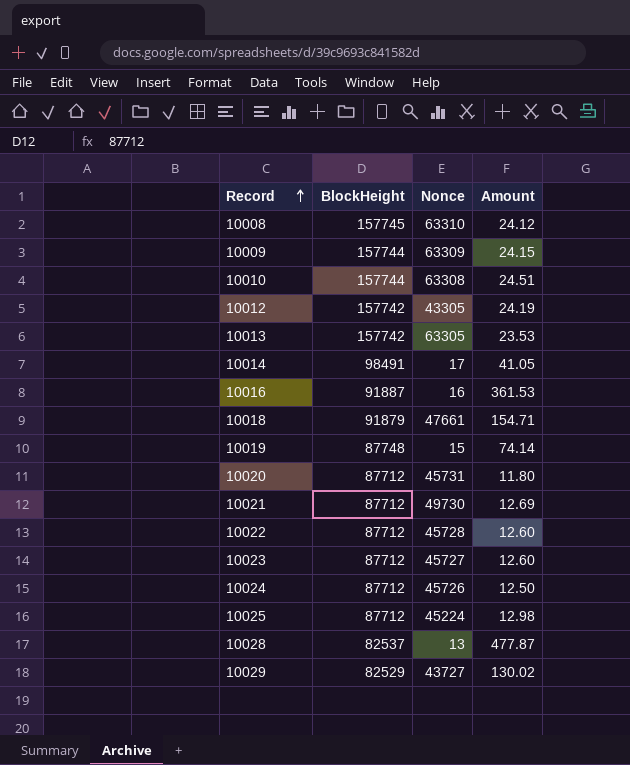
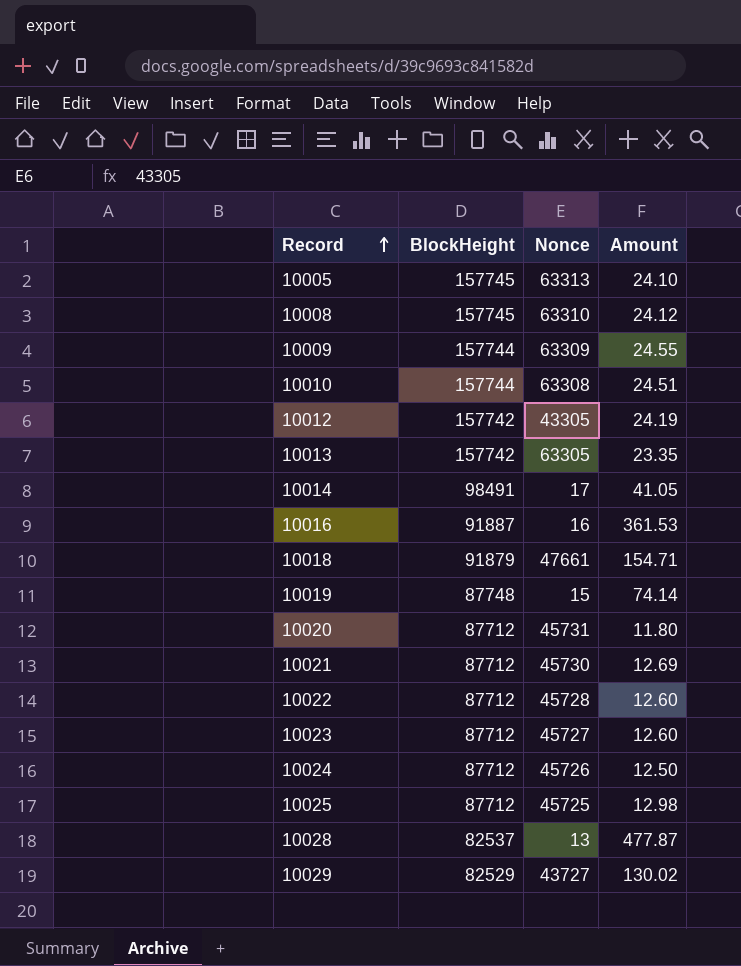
row 10005: none -> 157745 | 63313 | 24.10
10009 | Amount: 24.15 -> 24.55
10013 | Amount: 23.53 -> 23.35
10021 | Nonce: 49730 -> 45730
10025 | Nonce: 45224 -> 45725

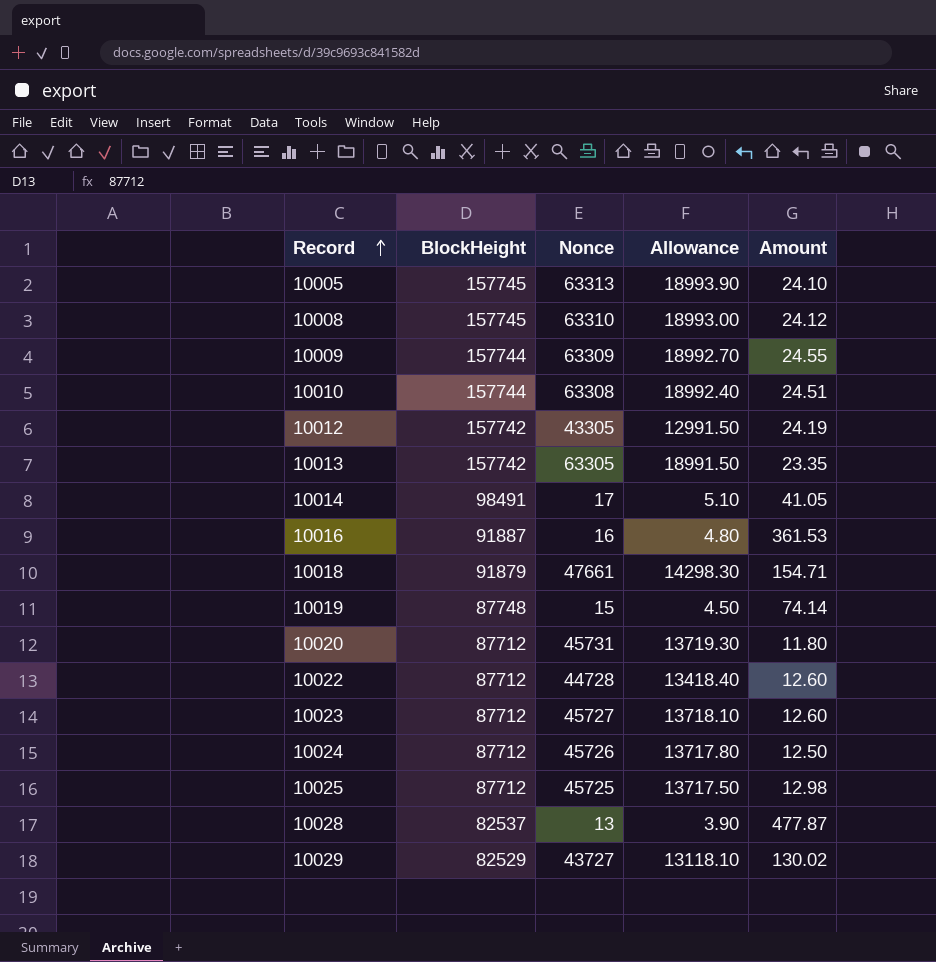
column Allowance | formula: none -> [Nonce] * 0.3
row 10021: 87712 | 45730 | 12.69 -> none
10022 | Nonce: 45728 -> 44728

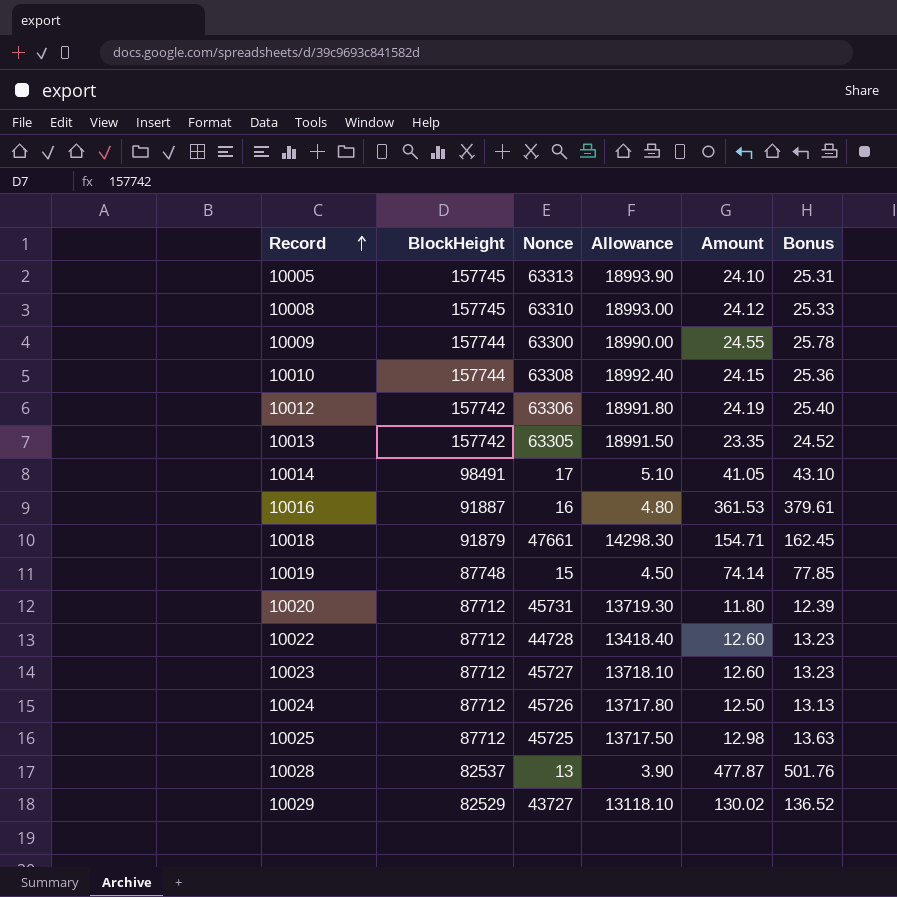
column Bonus | formula: none -> [Amount] * 1.05
10009 | Nonce: 63309 -> 63300
10009 | Allowance: 18992.70 -> 18990.00
10010 | Amount: 24.51 -> 24.15
10012 | Nonce: 43305 -> 63306
10012 | Allowance: 12991.50 -> 18991.80

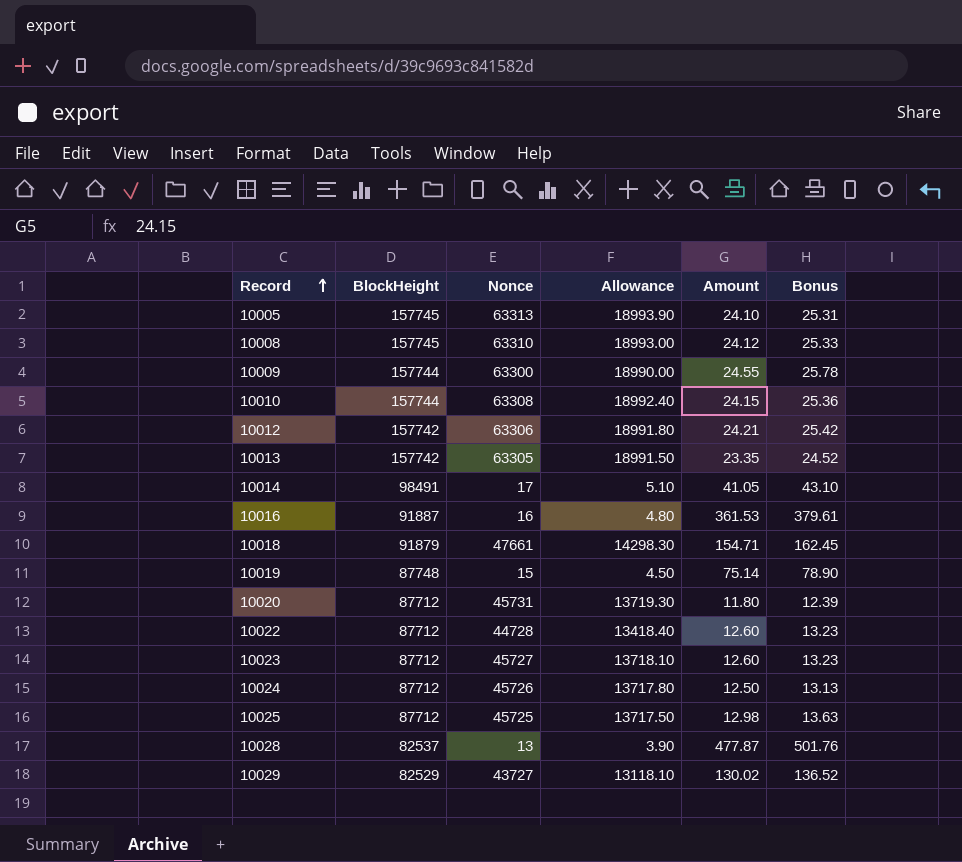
10012 | Amount: 24.19 -> 24.21
10012 | Bonus: 25.40 -> 25.42
10019 | Amount: 74.14 -> 75.14
10019 | Bonus: 77.85 -> 78.90

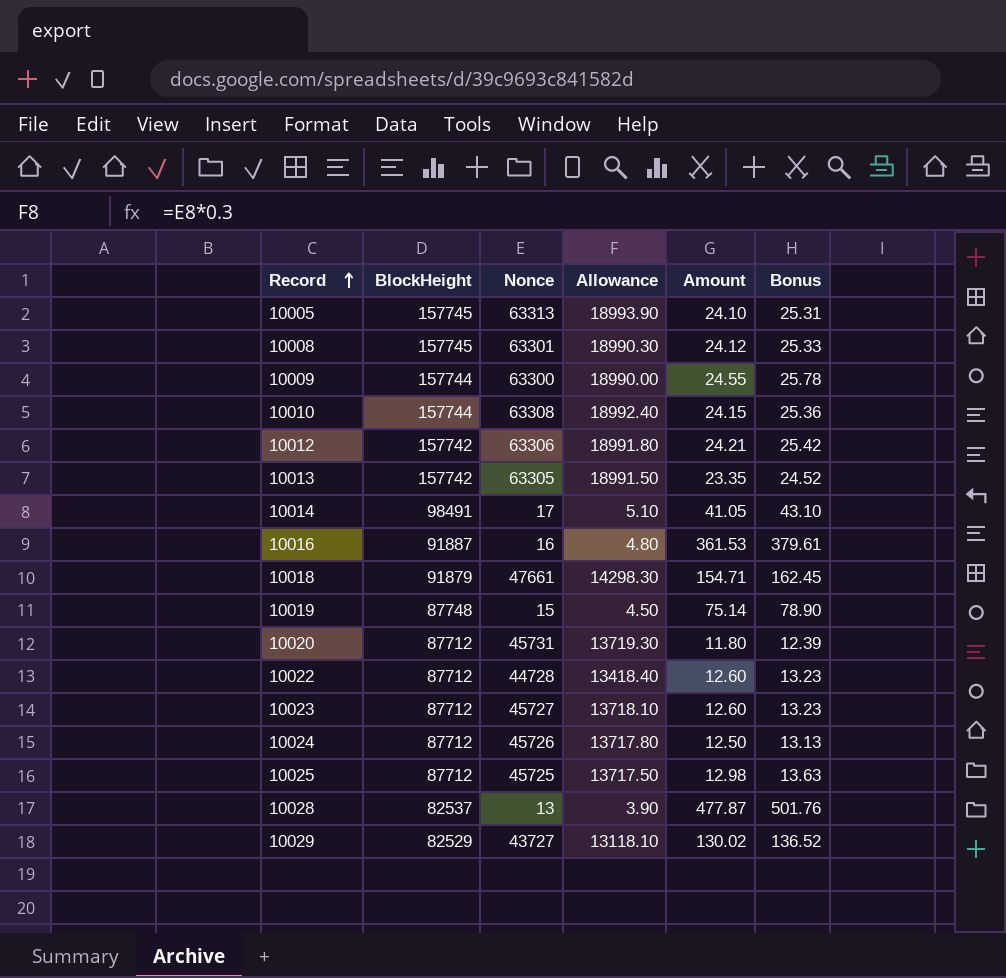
10008 | Nonce: 63310 -> 63301
10008 | Allowance: 18993.00 -> 18990.30

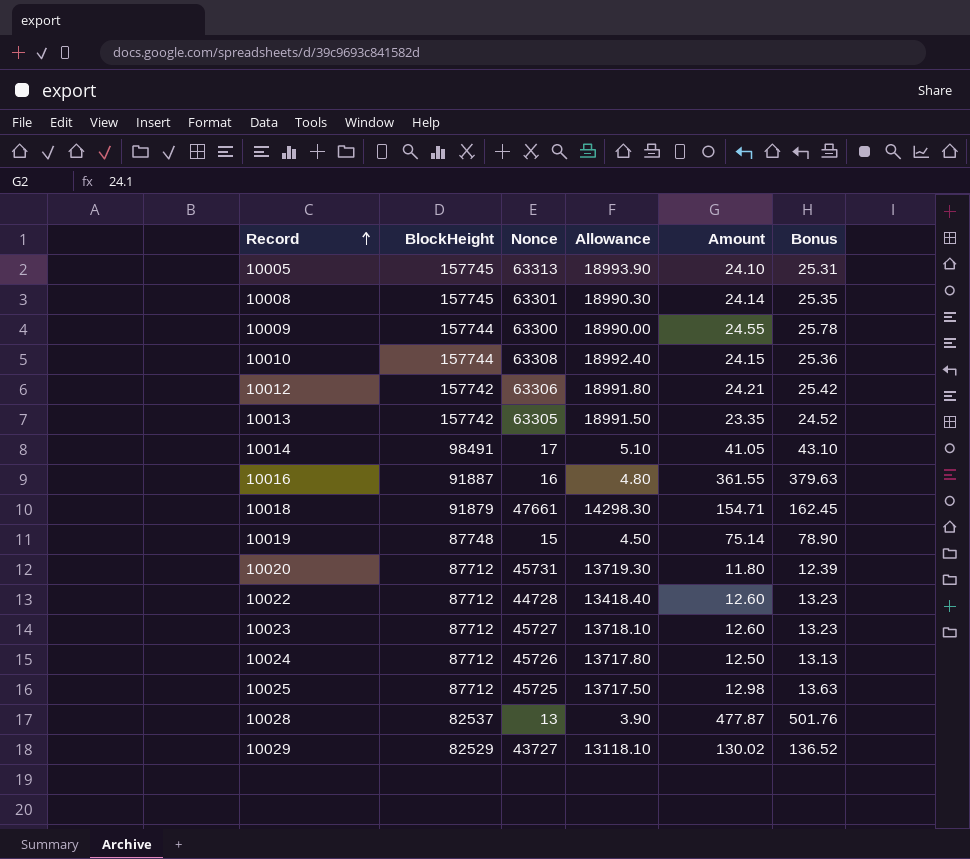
10008 | Amount: 24.12 -> 24.14
10008 | Bonus: 25.33 -> 25.35
10016 | Amount: 361.53 -> 361.55
10016 | Bonus: 379.61 -> 379.63

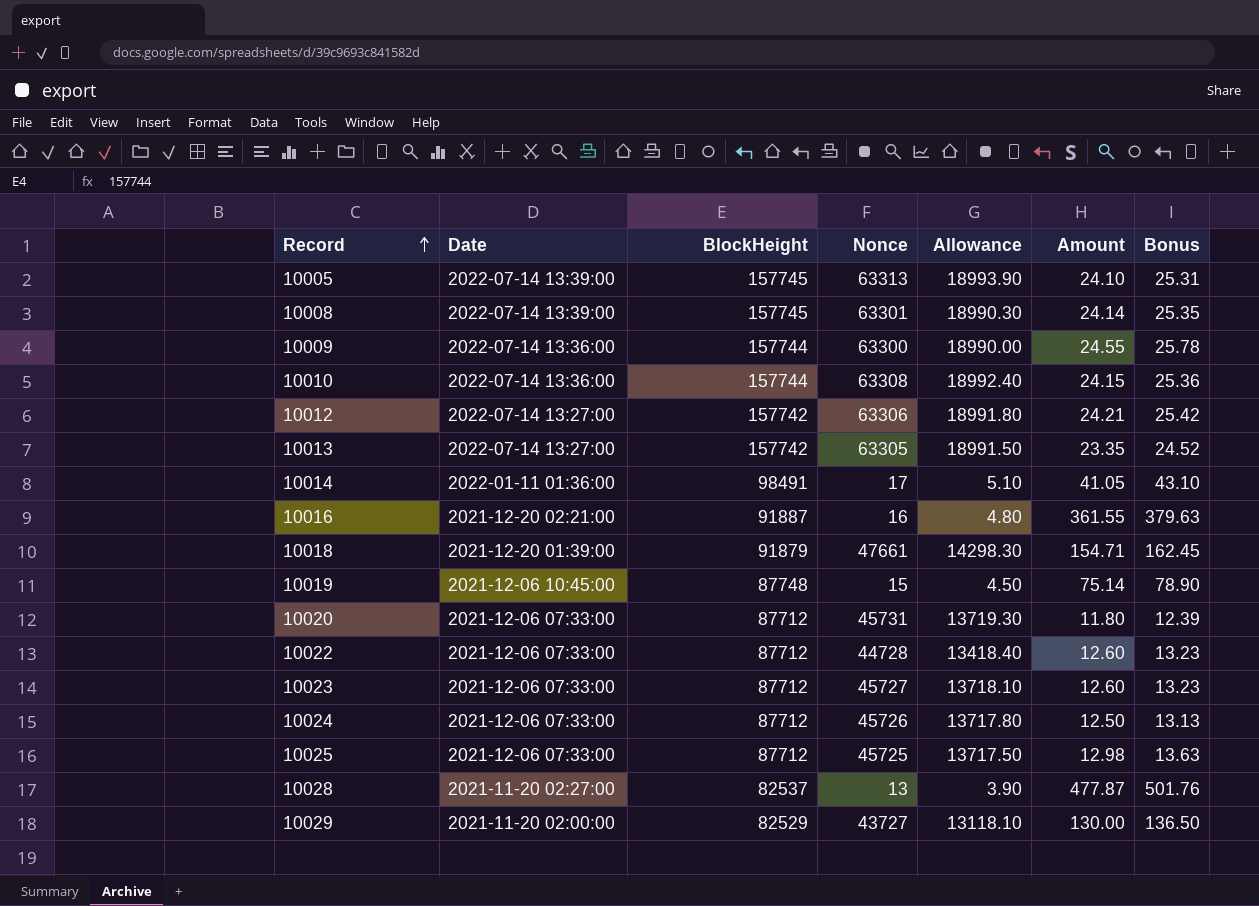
column Date | position: none -> 2
10029 | Amount: 130.02 -> 130.00
10029 | Bonus: 136.52 -> 136.50

